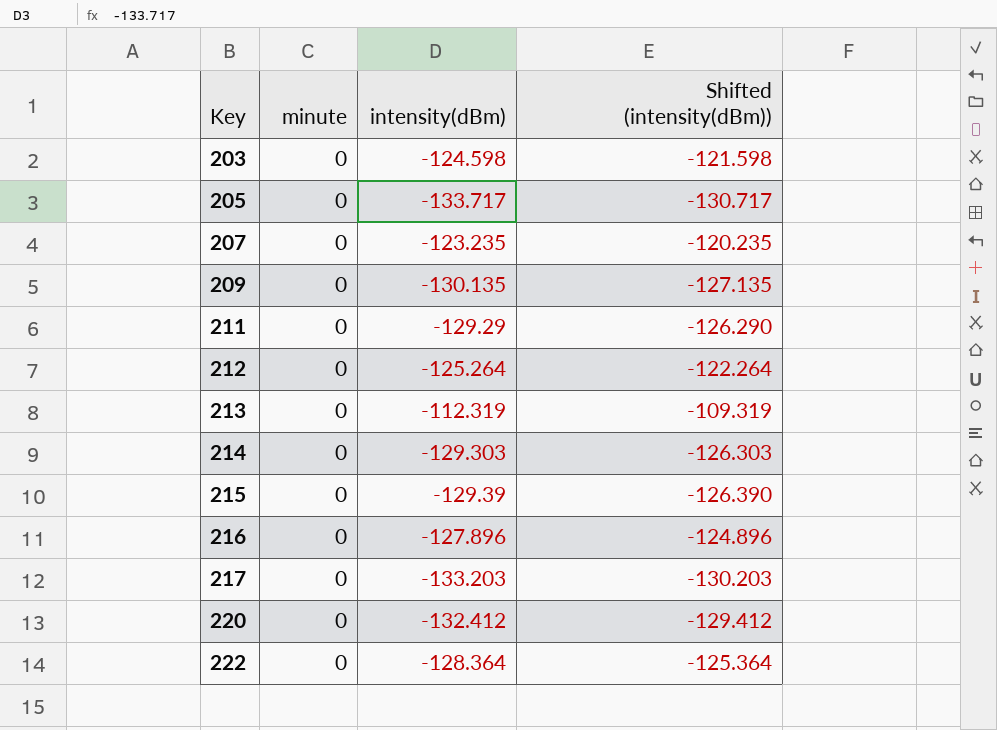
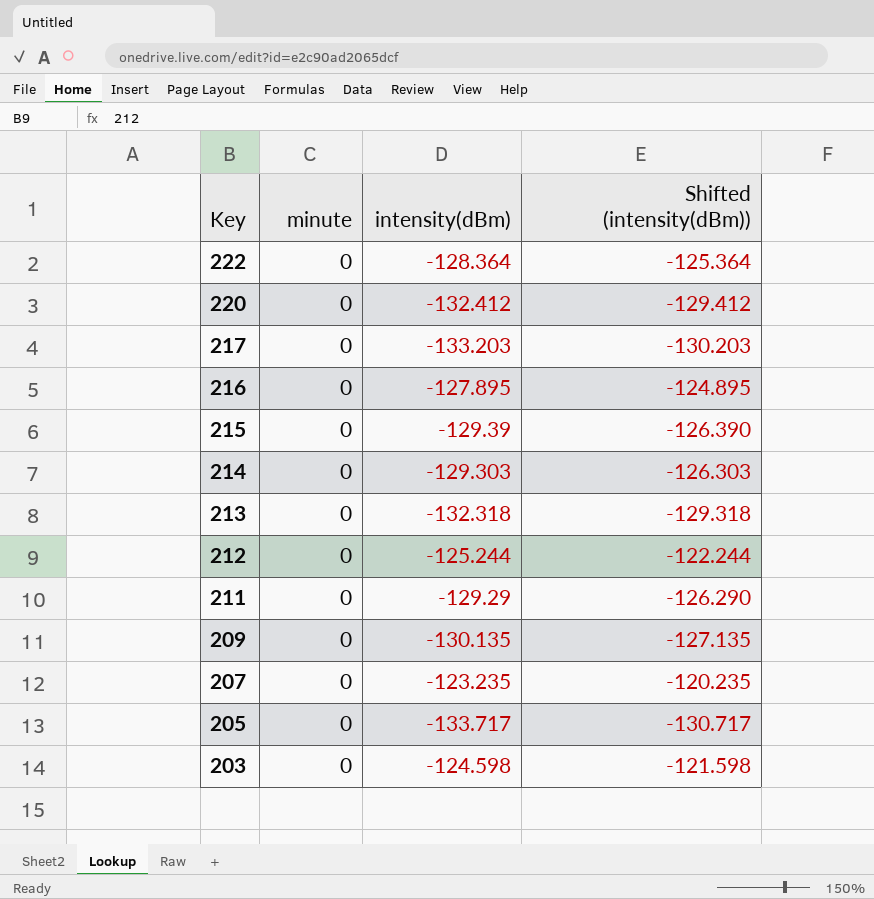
row order: Key ascending -> Key descending
216 | intensity(dBm): -127.896 -> -127.895
216 | Shifted (intensity(dBm)): -124.896 -> -124.895
213 | intensity(dBm): -112.319 -> -132.318
213 | Shifted (intensity(dBm)): -109.319 -> -129.318
212 | intensity(dBm): -125.264 -> -125.244
212 | Shifted (intensity(dBm)): -122.264 -> -122.244

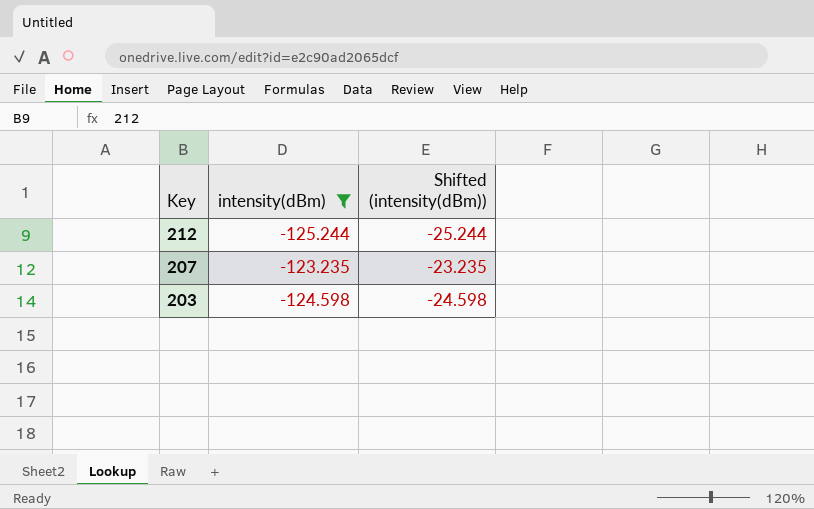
filter: none -> intensity(dBm) >= -125.244
column minute | position: 2 -> none
column Shifted (intensity(dBm)) | formula: [intensity(dBm)] + 3 -> [intensity(dBm)] + 100

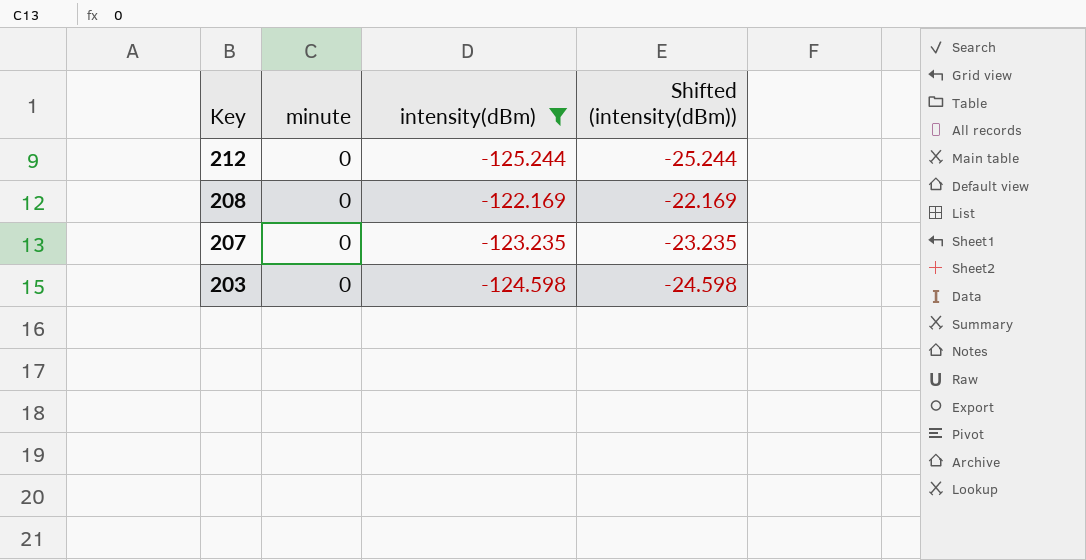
column minute | position: none -> 2
row 208: none -> 0 | -122.169 | -22.169

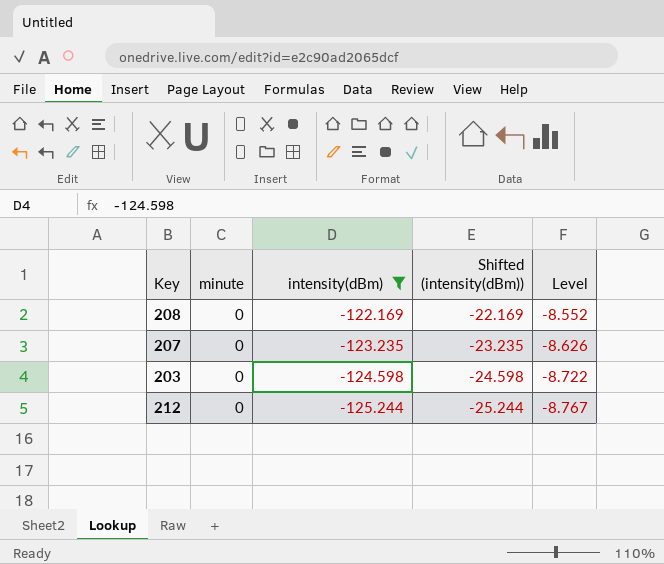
row order: Key descending -> intensity(dBm) descending
column Level | formula: none -> [intensity(dBm)] * 0.07

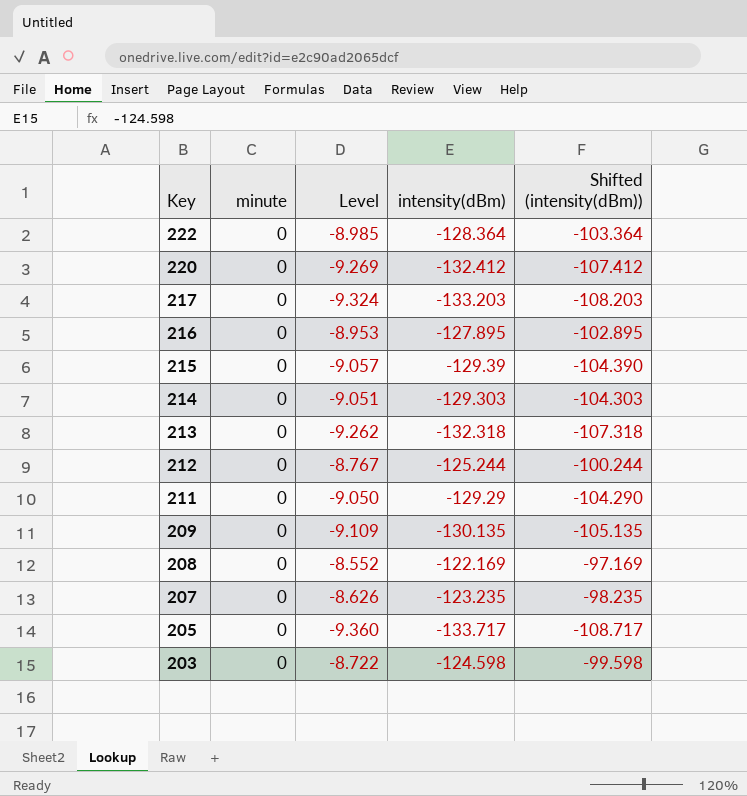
filter: intensity(dBm) >= -125.244 -> none
row order: intensity(dBm) descending -> Key descending
column Level | position: 5 -> 3
column Shifted (intensity(dBm)) | formula: [intensity(dBm)] + 100 -> [intensity(dBm)] + 25

